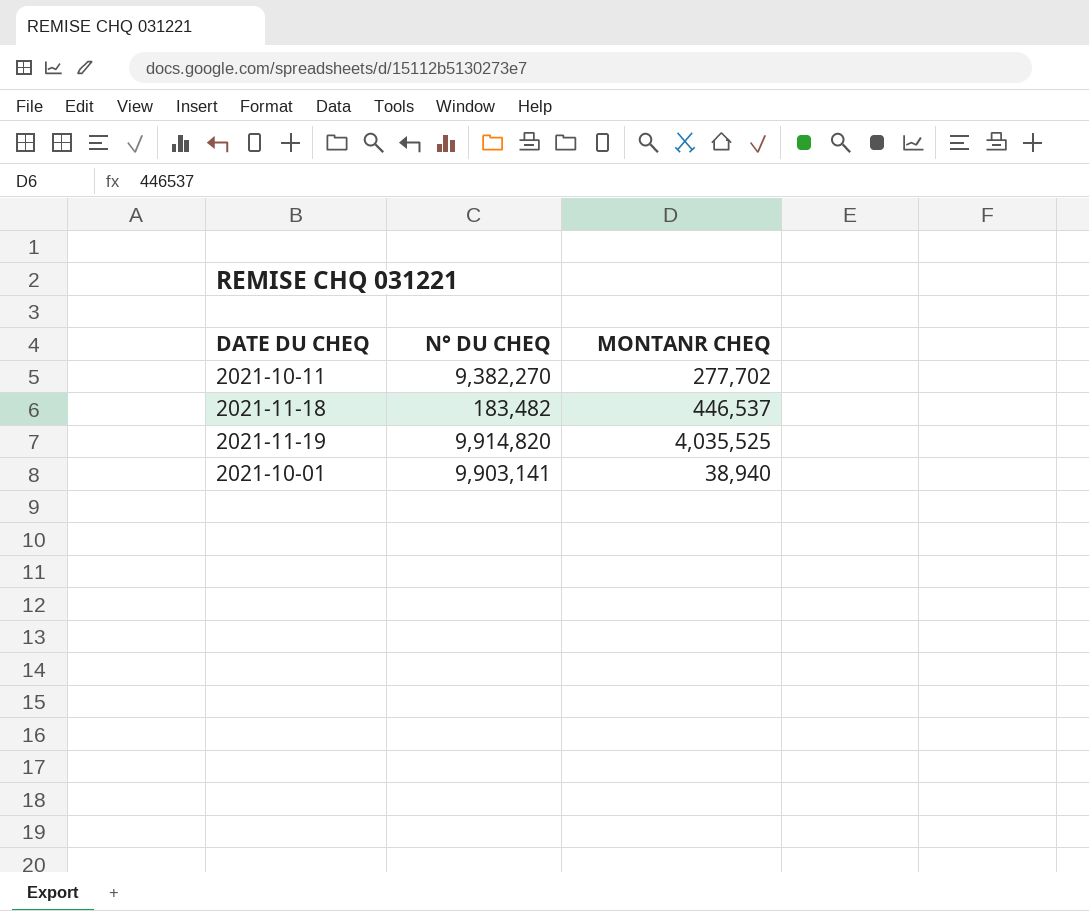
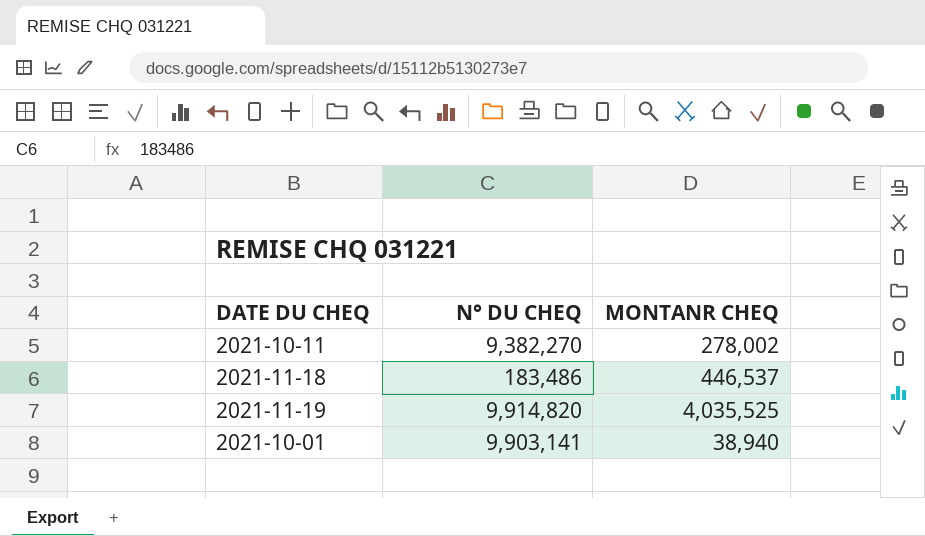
2021-10-11 | MONTANR CHEQ: 277,702 -> 278,002
2021-11-18 | N° DU CHEQ: 183,482 -> 183,486

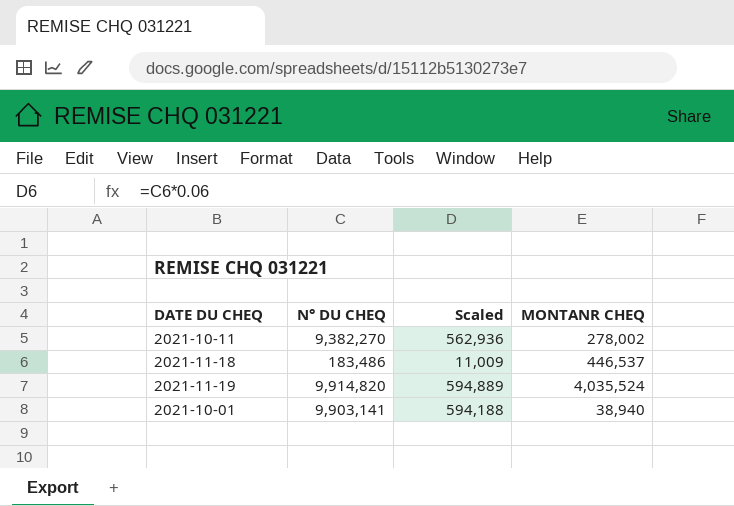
column Scaled | formula: none -> [N° DU CHEQ] * 0.06
2021-11-19 | MONTANR CHEQ: 4,035,525 -> 4,035,524

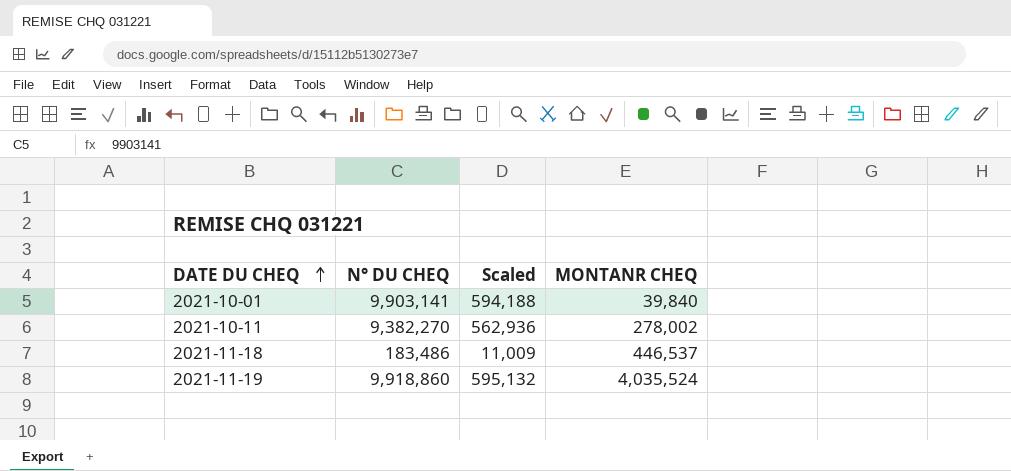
row order: none -> DATE DU CHEQ ascending
2021-10-01 | MONTANR CHEQ: 38,940 -> 39,840
2021-11-19 | N° DU CHEQ: 9,914,820 -> 9,918,860
2021-11-19 | Scaled: 594,889 -> 595,132

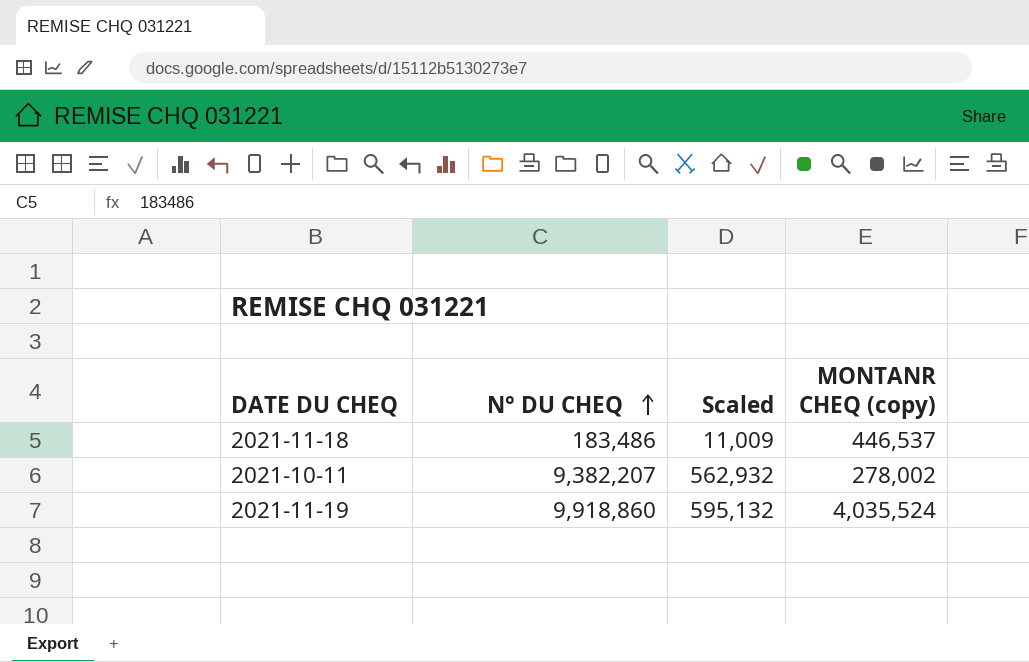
row order: DATE DU CHEQ ascending -> N° DU CHEQ ascending
column name: MONTANR CHEQ -> MONTANR CHEQ (copy)
row 2021-10-01: 9,903,141 | 594,188 | 39,840 -> none
2021-10-11 | N° DU CHEQ: 9,382,270 -> 9,382,207
2021-10-11 | Scaled: 562,936 -> 562,932

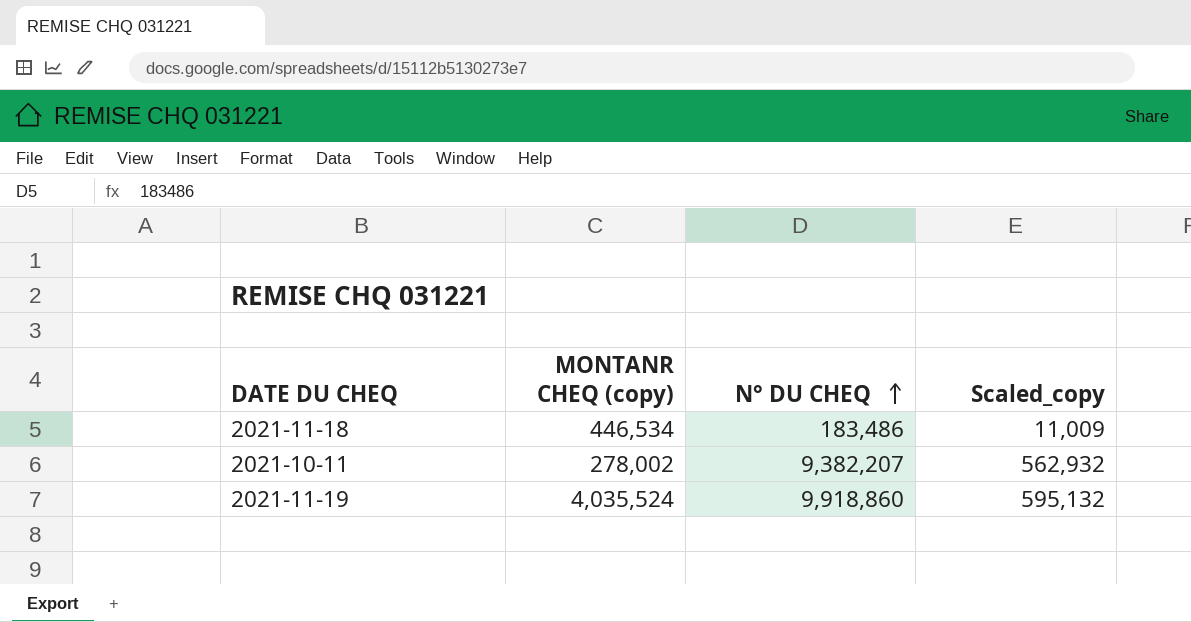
column MONTANR CHEQ (copy) | position: 4 -> 2
column name: Scaled -> Scaled_copy
2021-11-18 | MONTANR CHEQ (copy): 446,537 -> 446,534

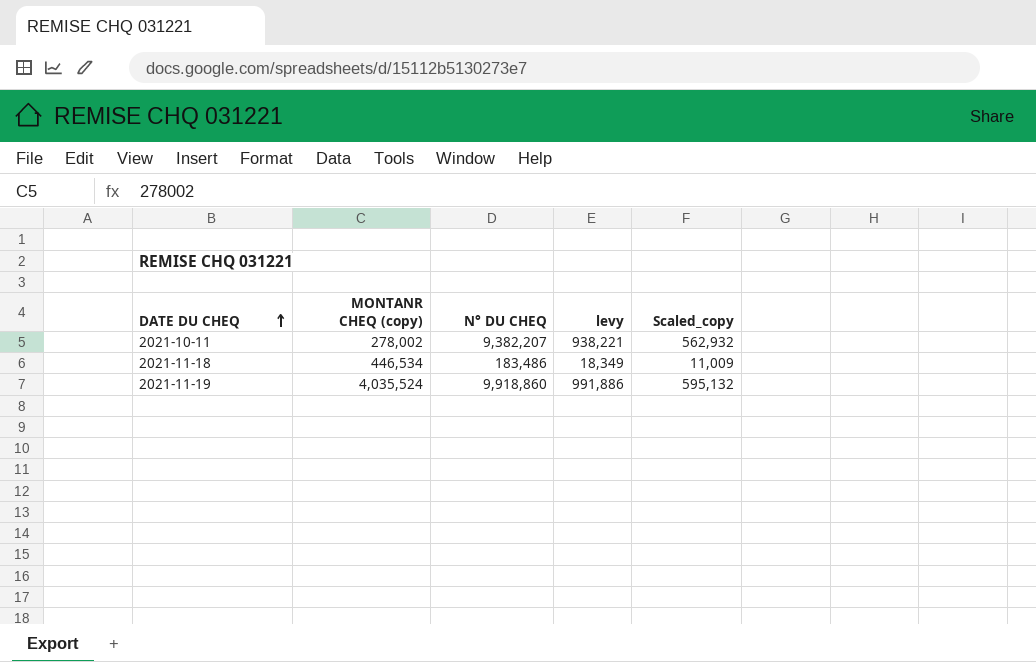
row order: N° DU CHEQ ascending -> DATE DU CHEQ ascending
column levy | formula: none -> [N° DU CHEQ] * 0.1

